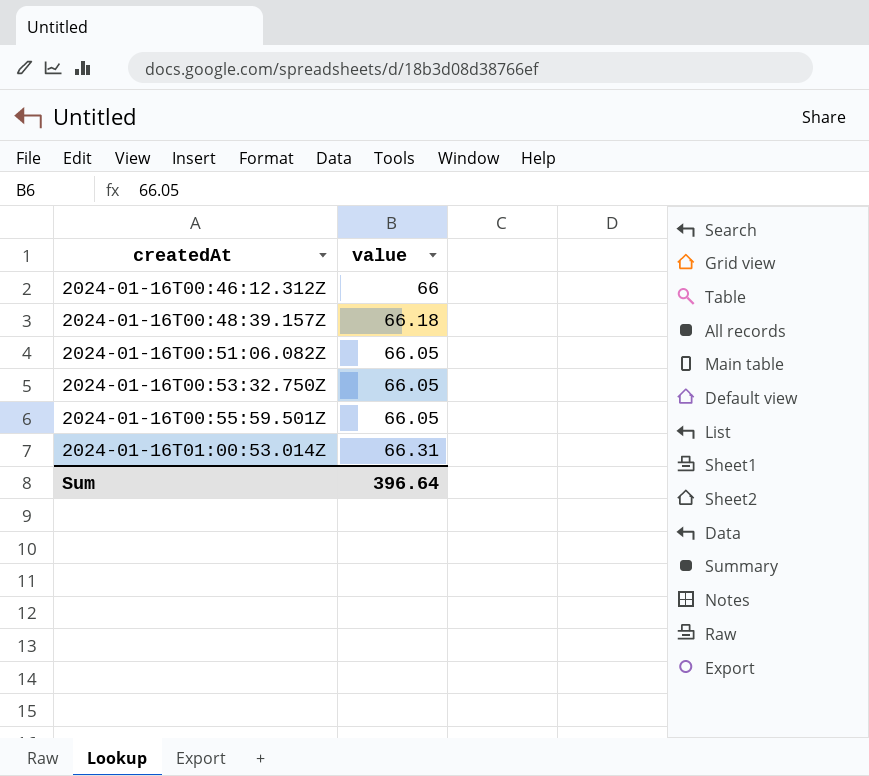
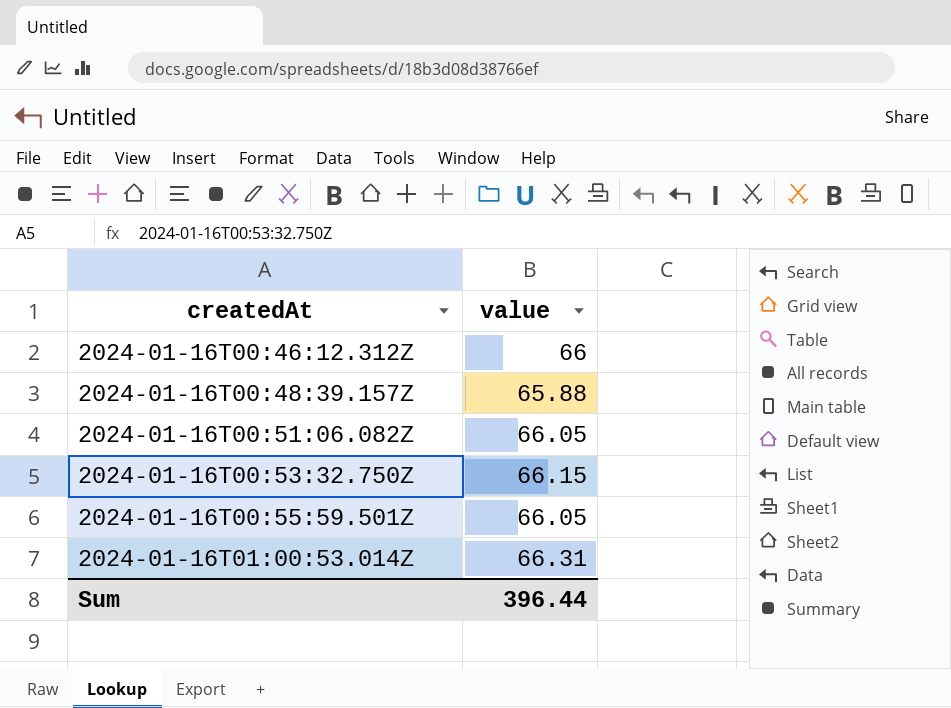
2024-01-16T00:48:39.157Z | value: 66.18 -> 65.88
2024-01-16T00:53:32.750Z | value: 66.05 -> 66.15
Sum | value: 396.64 -> 396.44

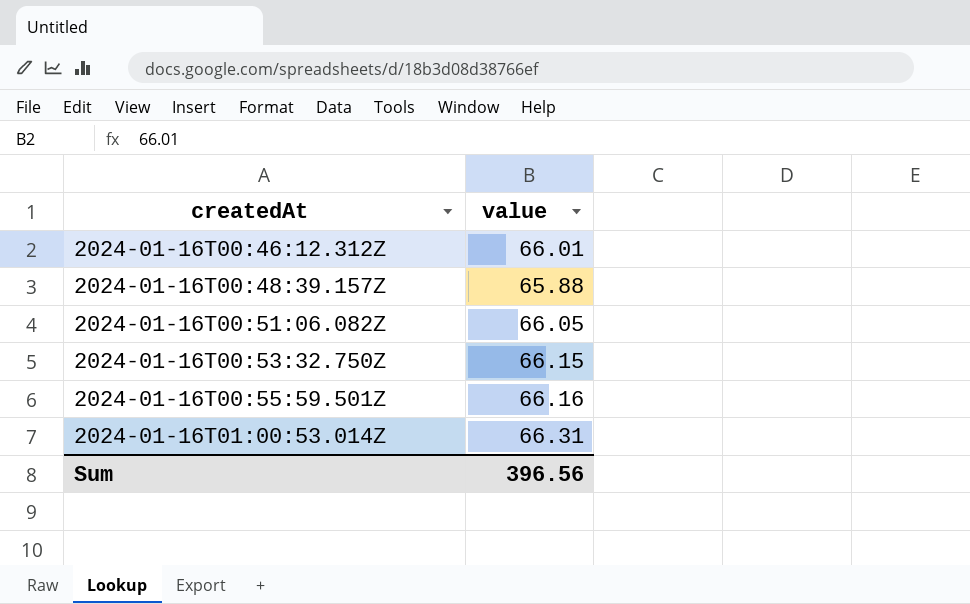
2024-01-16T00:46:12.312Z | value: 66 -> 66.01
2024-01-16T00:55:59.501Z | value: 66.05 -> 66.16
Sum | value: 396.44 -> 396.56

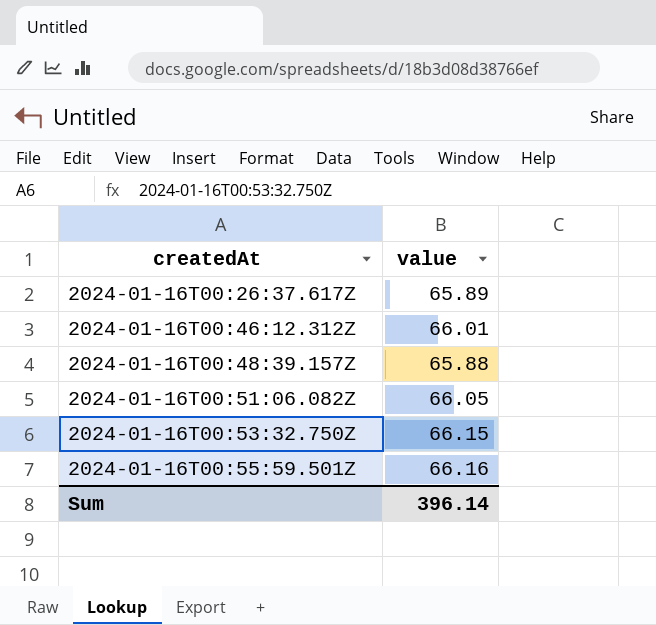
row 2024-01-16T01:00:53.014Z: 66.31 -> none
row 2024-01-16T00:26:37.617Z: none -> 65.89
Sum | value: 396.56 -> 396.14

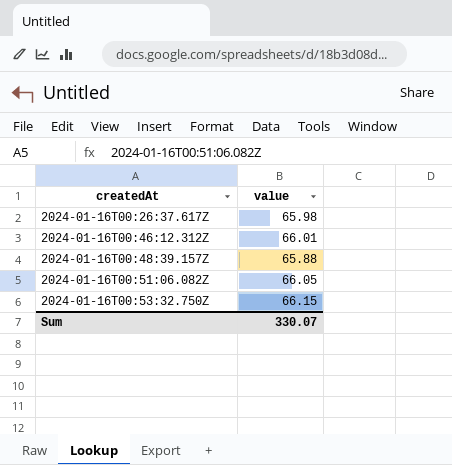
row 2024-01-16T00:55:59.501Z: 66.16 -> none
2024-01-16T00:26:37.617Z | value: 65.89 -> 65.98
Sum | value: 396.14 -> 330.07

